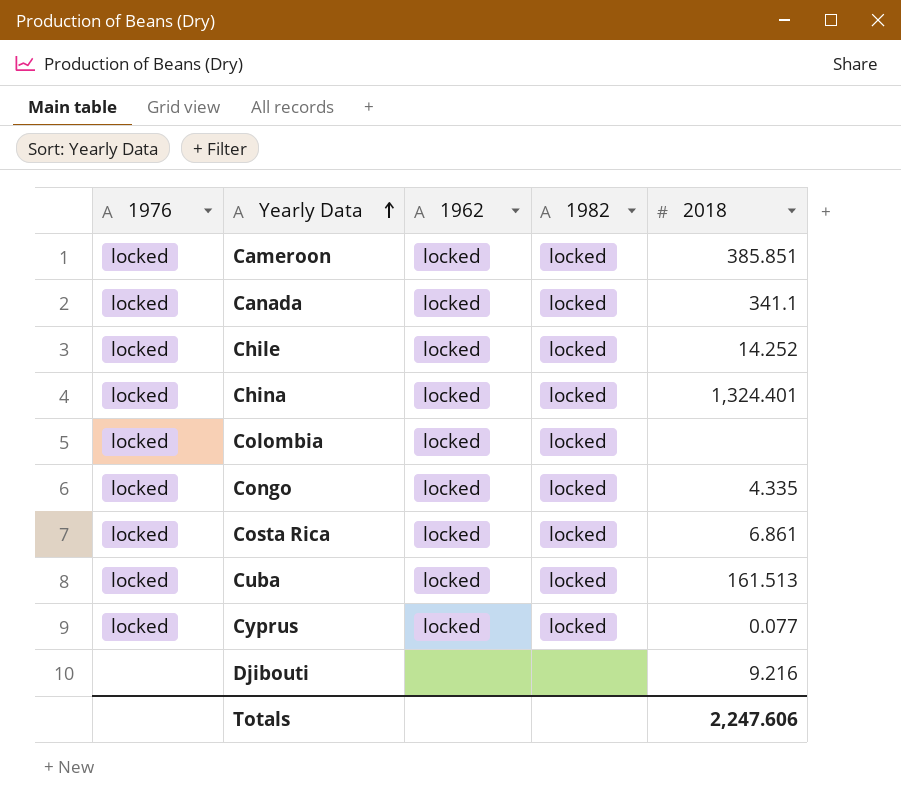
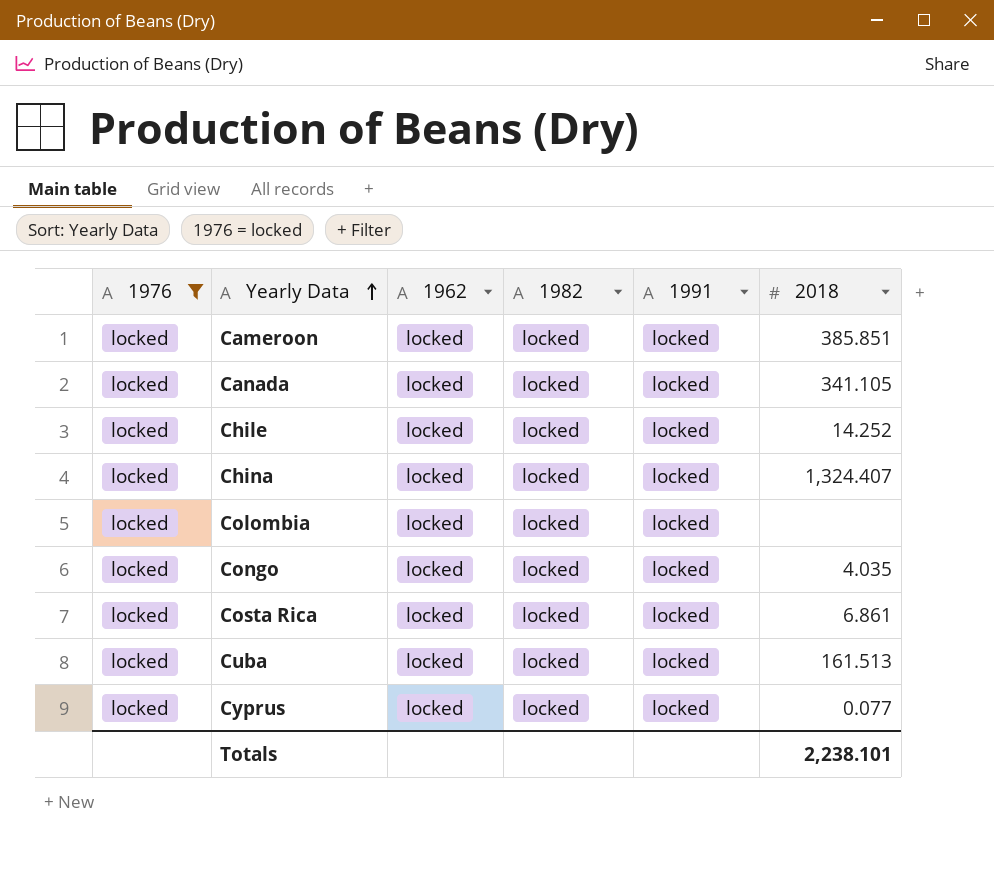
filter: none -> 1976 = locked
column 1991 | position: none -> 5
Canada | 2018: 341.1 -> 341.105
China | 2018: 1,324.401 -> 1,324.407
Congo | 2018: 4.335 -> 4.035
Totals | 2018: 2,247.606 -> 2,238.101

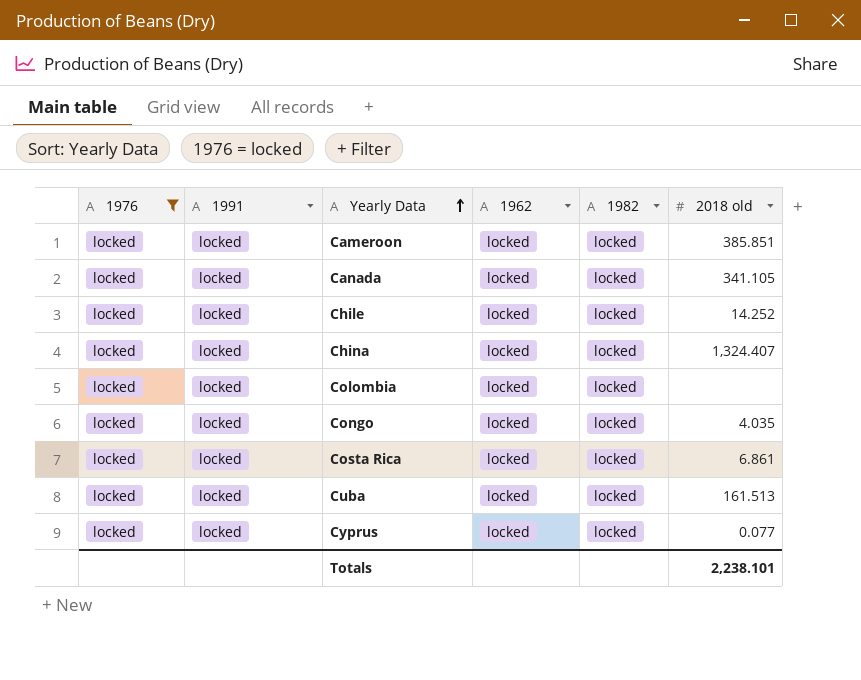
column 1991 | position: 5 -> 2
column name: 2018 -> 2018 old

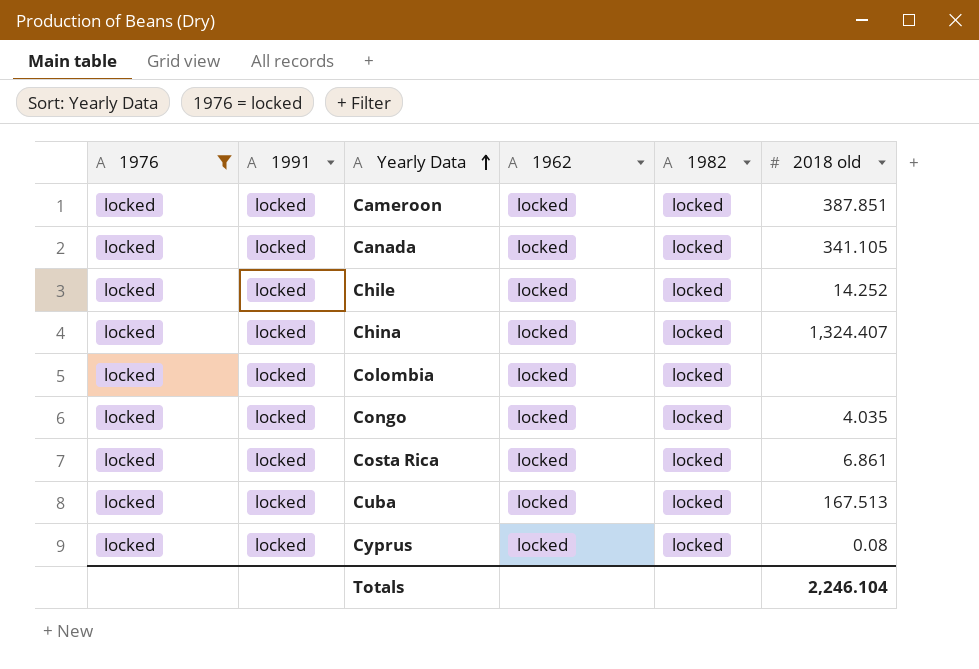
Cameroon | 2018 old: 385.851 -> 387.851
Cuba | 2018 old: 161.513 -> 167.513
Cyprus | 2018 old: 0.077 -> 0.08
Totals | 2018 old: 2,238.101 -> 2,246.104

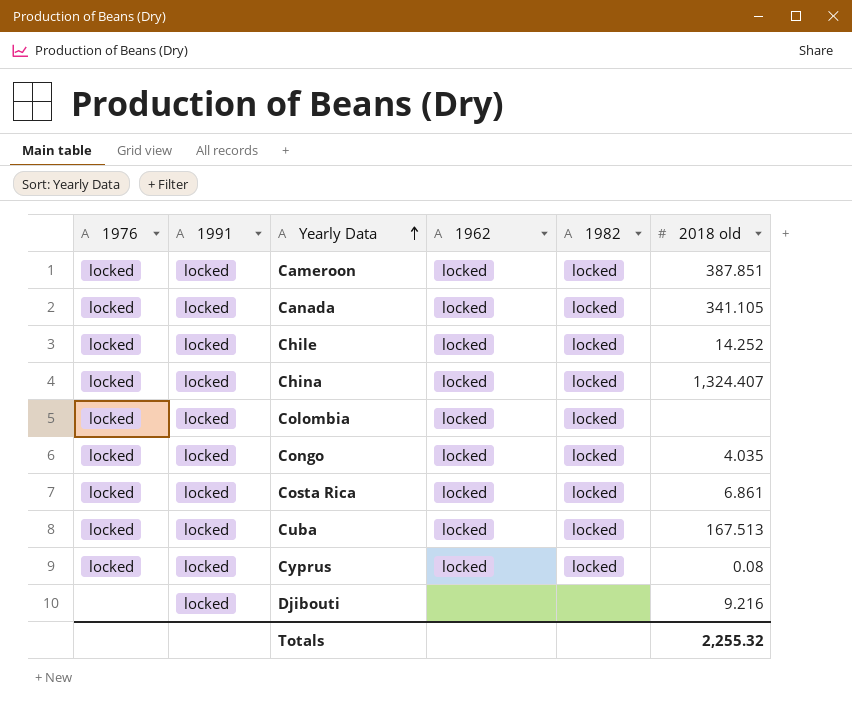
filter: 1976 = locked -> none
Totals | 2018 old: 2,246.104 -> 2,255.32

